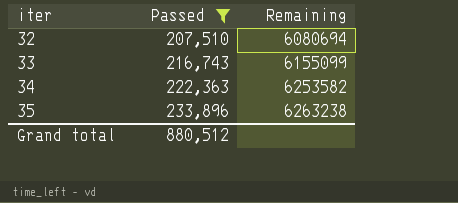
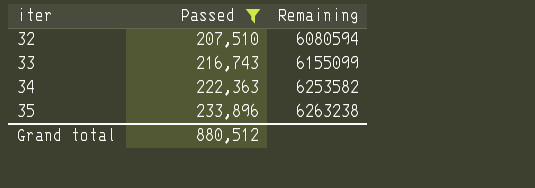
32 | Remaining: 6080694 -> 6080594

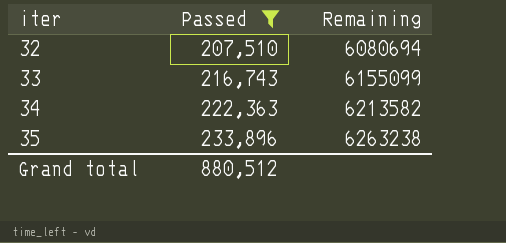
32 | Remaining: 6080594 -> 6080694
34 | Remaining: 6253582 -> 6213582

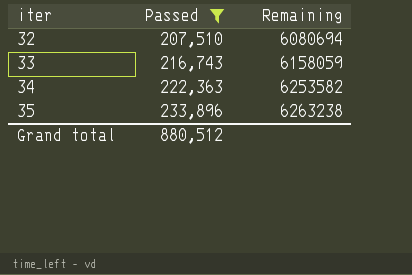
33 | Remaining: 6155099 -> 6158059
34 | Remaining: 6213582 -> 6253582

